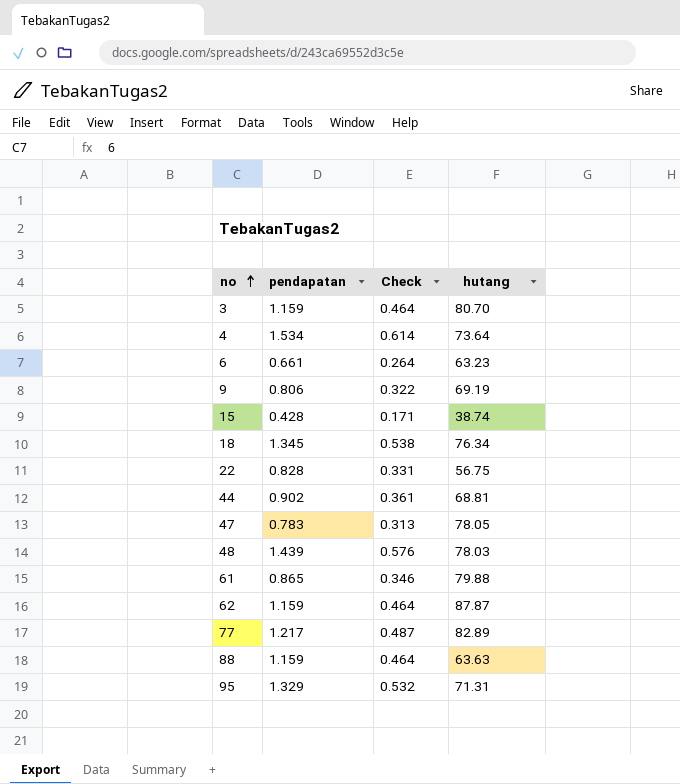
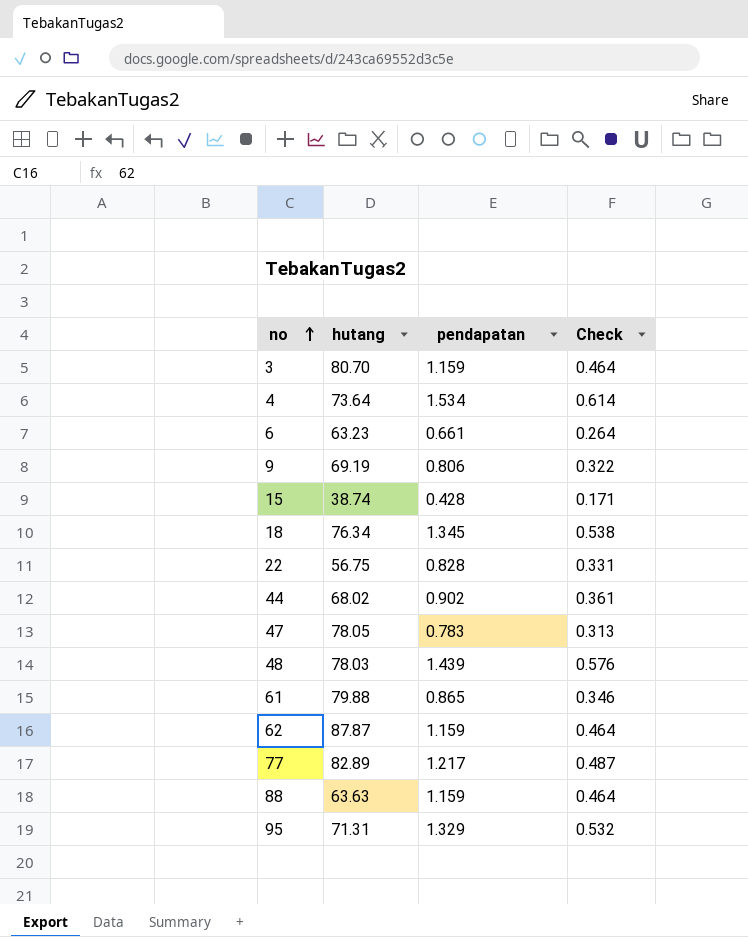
column hutang | position: 4 -> 2
44 | hutang: 68.81 -> 68.02

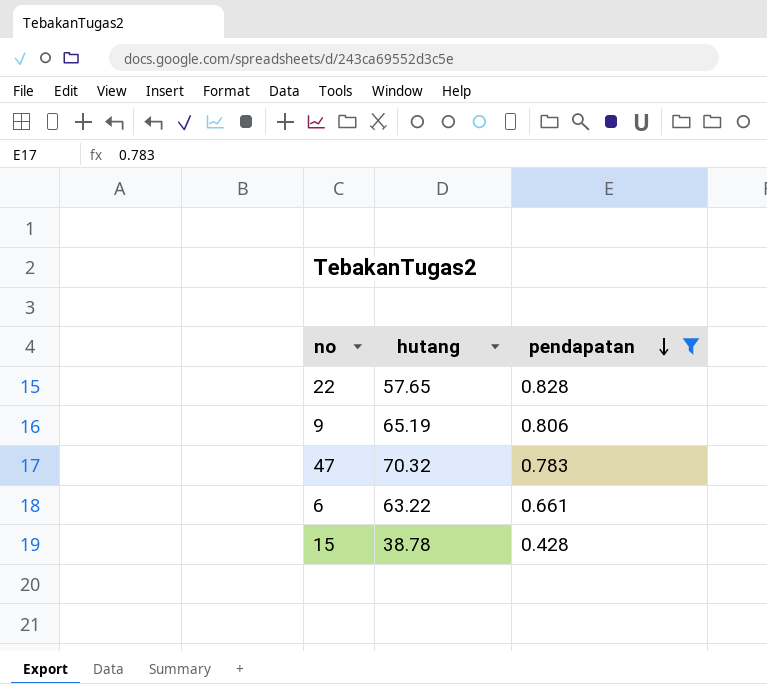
filter: none -> pendapatan <= 0.828
row order: no ascending -> pendapatan descending
column Check | formula: [pendapatan] * 0.4 -> none
22 | hutang: 56.75 -> 57.65
9 | hutang: 69.19 -> 65.19
47 | hutang: 78.05 -> 70.32
6 | hutang: 63.23 -> 63.22
15 | hutang: 38.74 -> 38.78

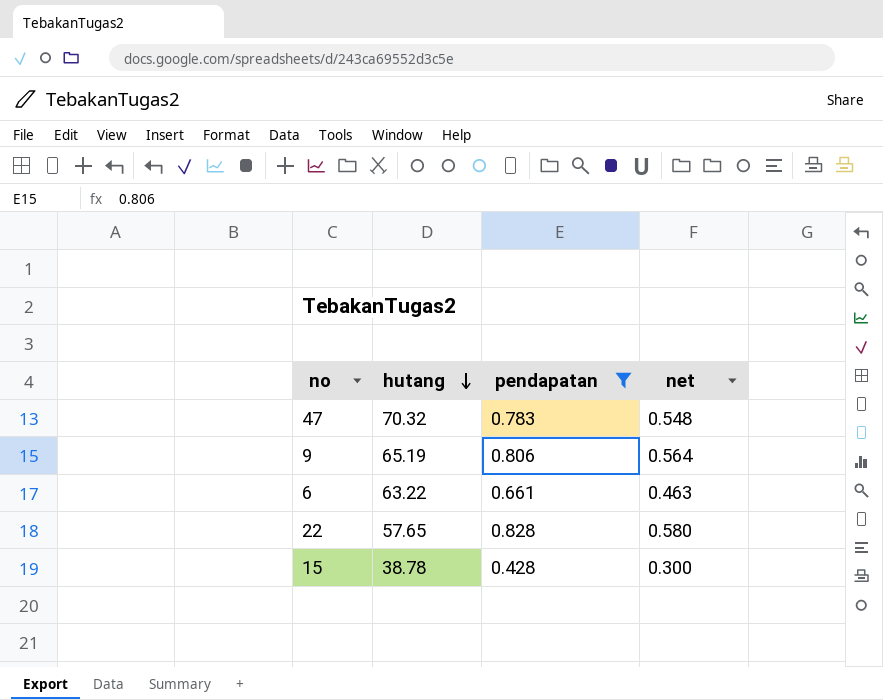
row order: pendapatan descending -> hutang descending
column net | formula: none -> [pendapatan] * 0.7

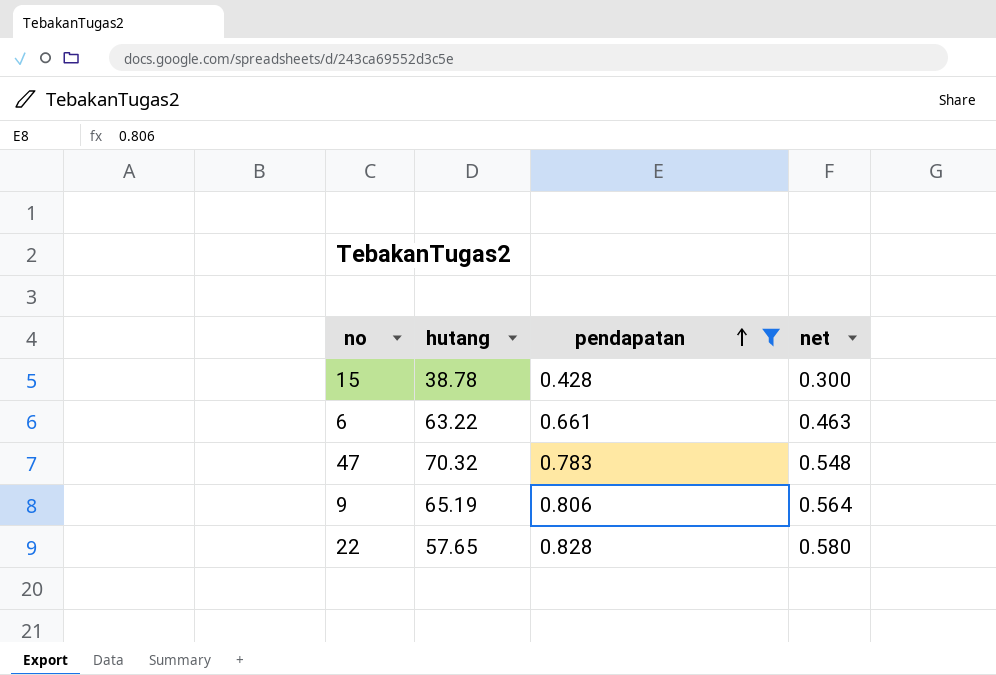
row order: hutang descending -> pendapatan ascending

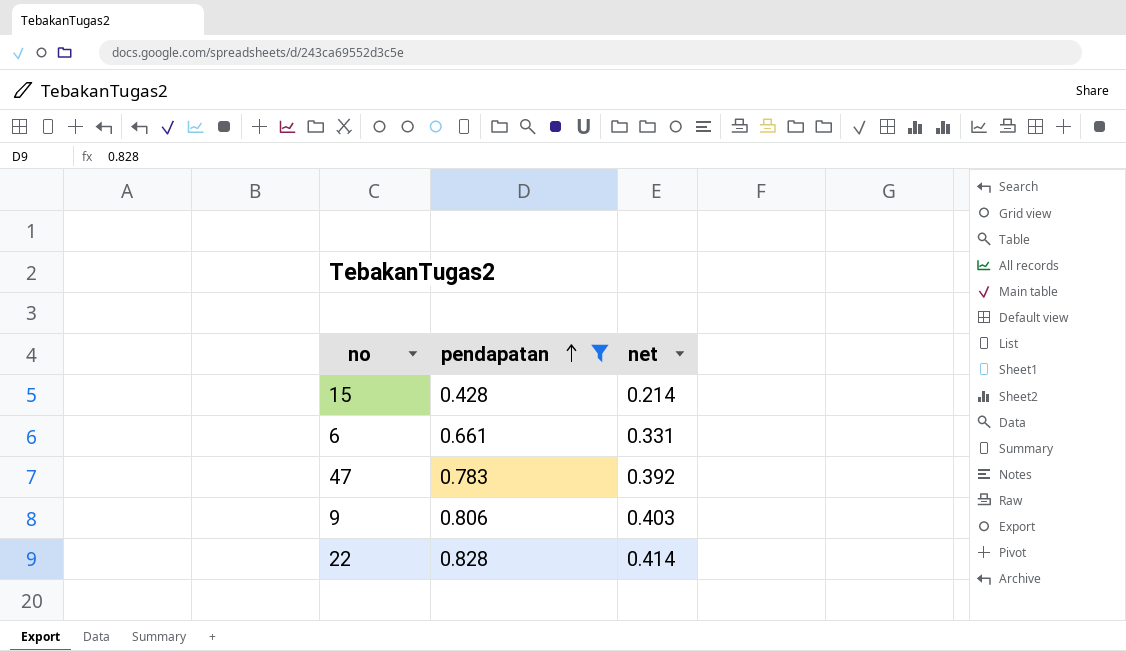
column hutang | position: 2 -> none
column net | formula: [pendapatan] * 0.7 -> [pendapatan] * 0.5

